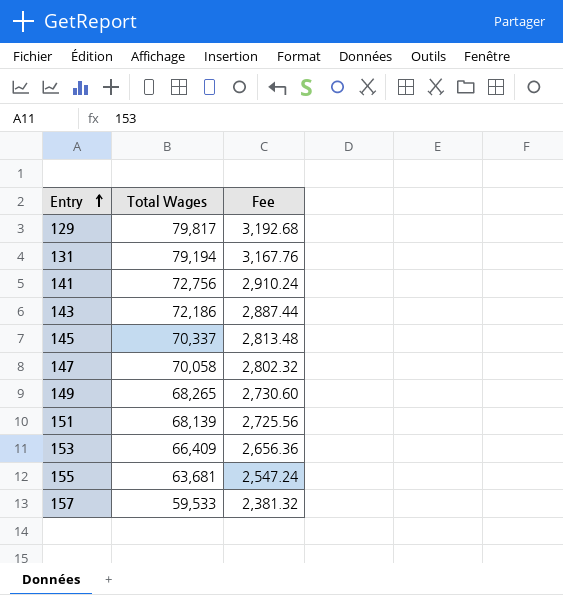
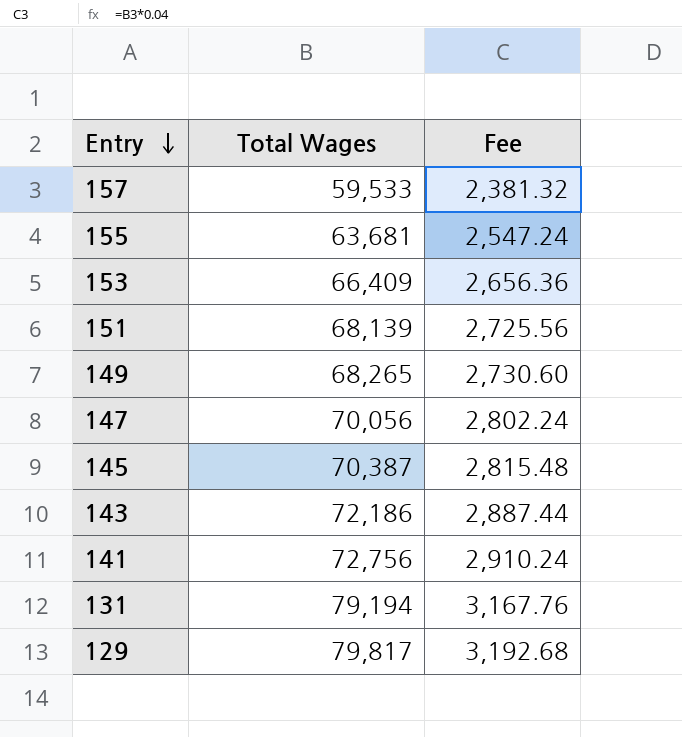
row order: Entry ascending -> Entry descending
147 | Total Wages: 70,058 -> 70,056
147 | Fee: 2,802.32 -> 2,802.24
145 | Total Wages: 70,337 -> 70,387
145 | Fee: 2,813.48 -> 2,815.48

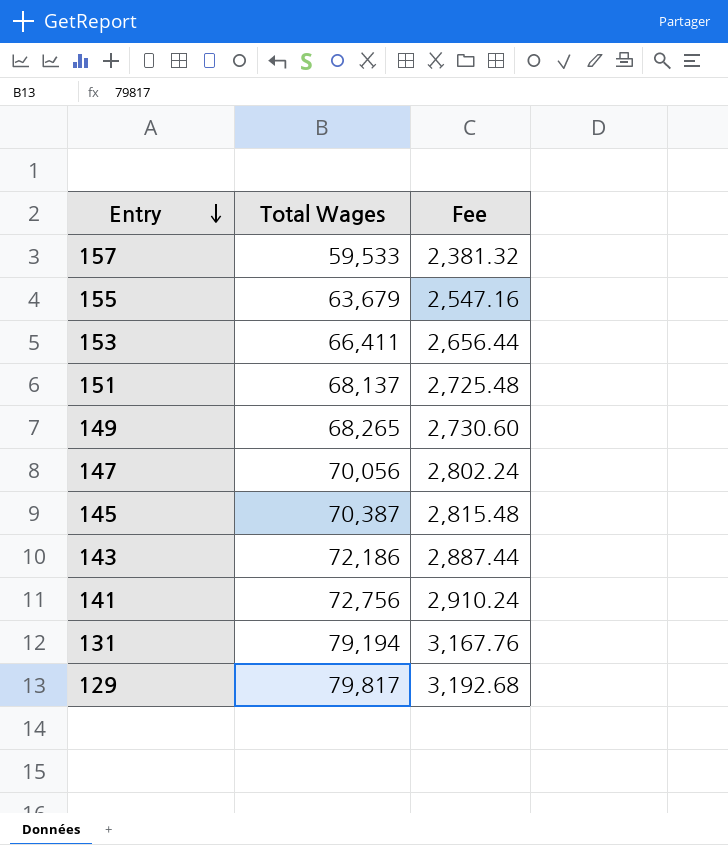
155 | Total Wages: 63,681 -> 63,679
155 | Fee: 2,547.24 -> 2,547.16
153 | Total Wages: 66,409 -> 66,411
153 | Fee: 2,656.36 -> 2,656.44
151 | Total Wages: 68,139 -> 68,137
151 | Fee: 2,725.56 -> 2,725.48

